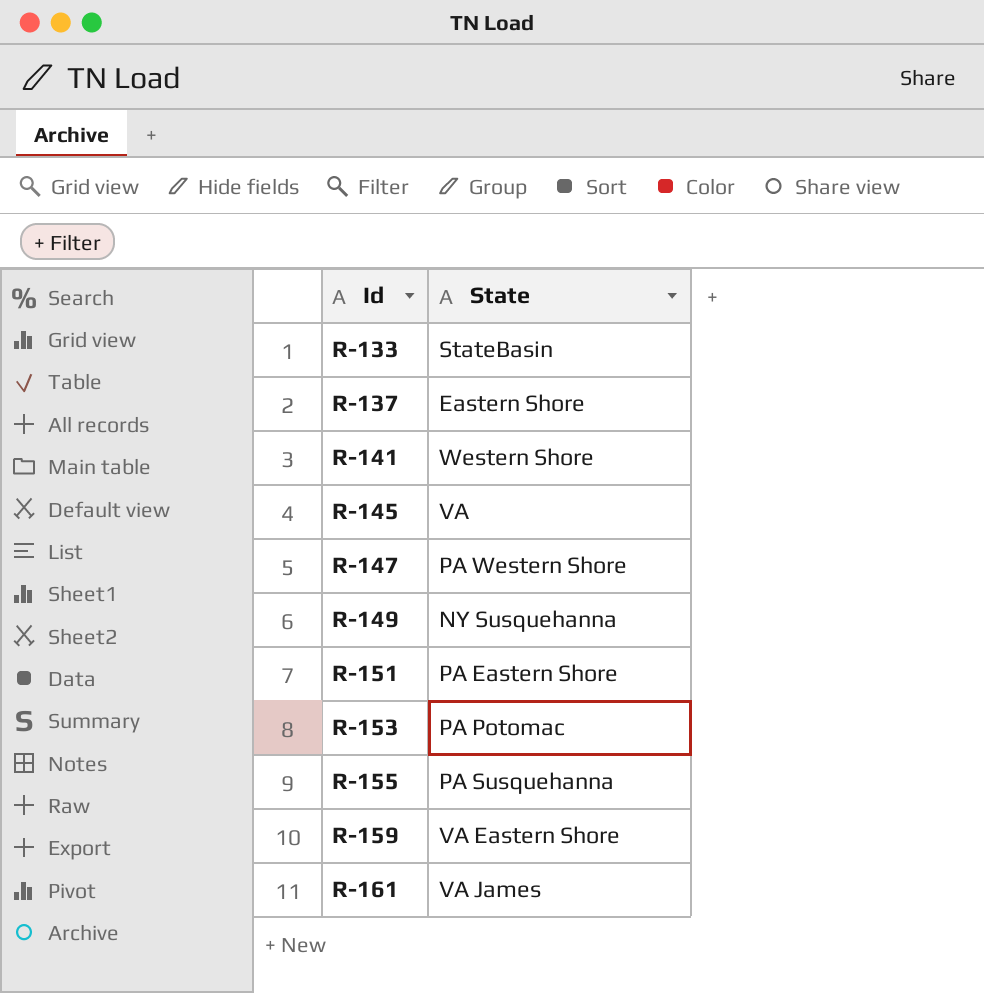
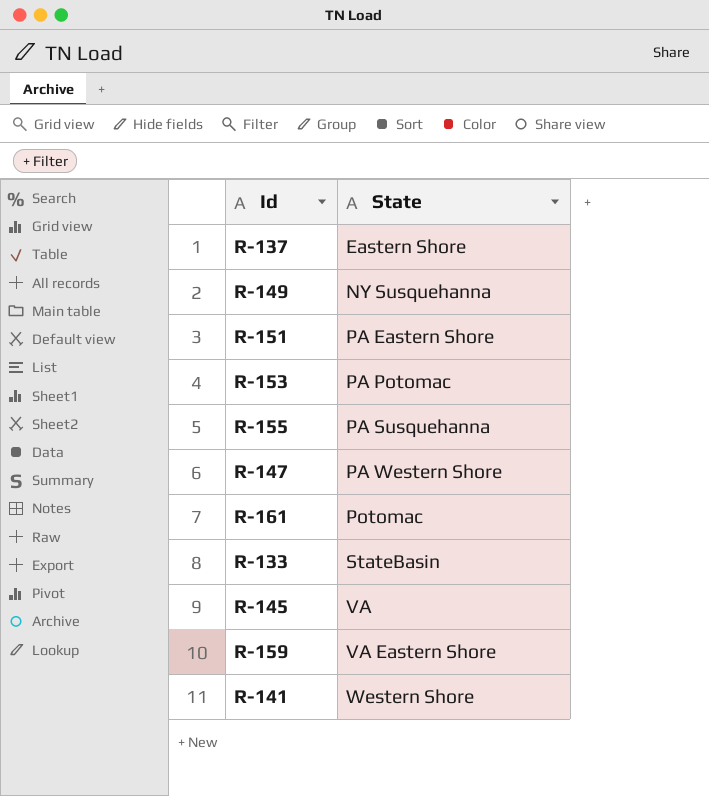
row order: Id ascending -> State ascending
R-161 | State: VA James -> Potomac

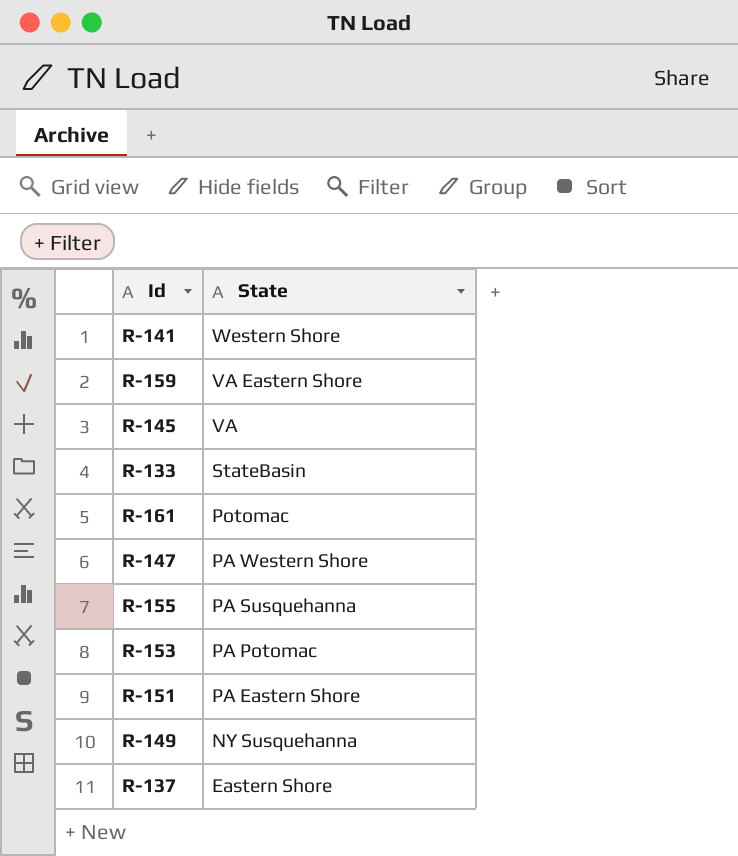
row order: State ascending -> State descending

